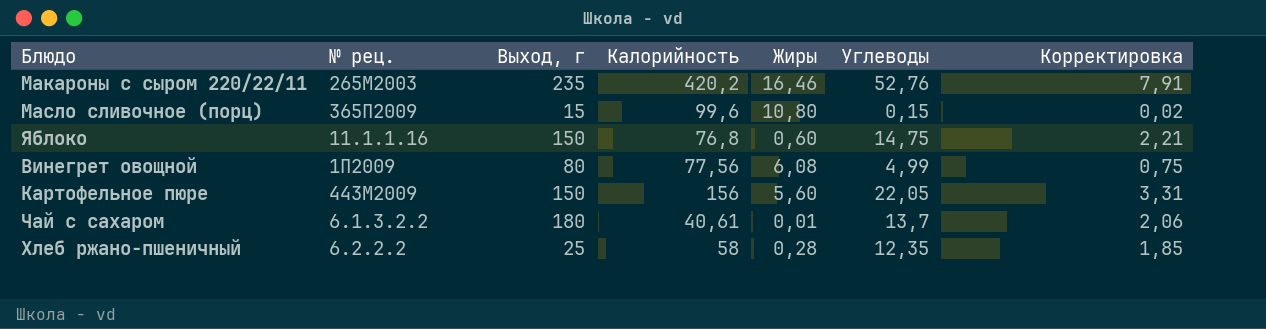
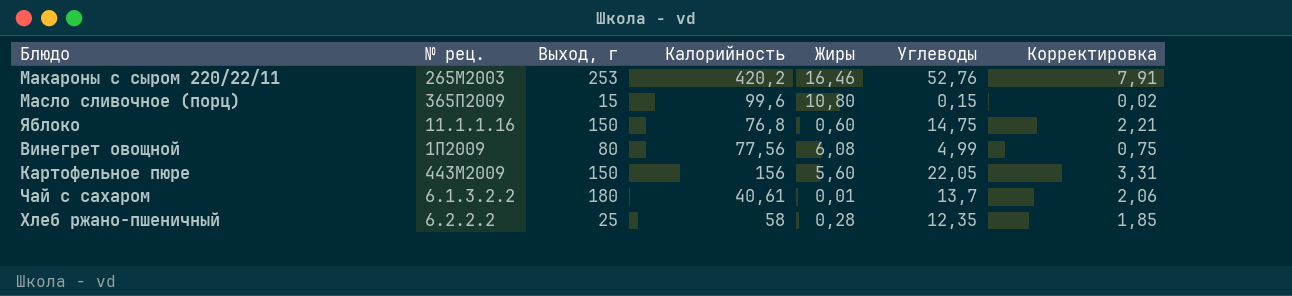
Макароны с сыром 220/22/11 | Выход, г: 235 -> 253

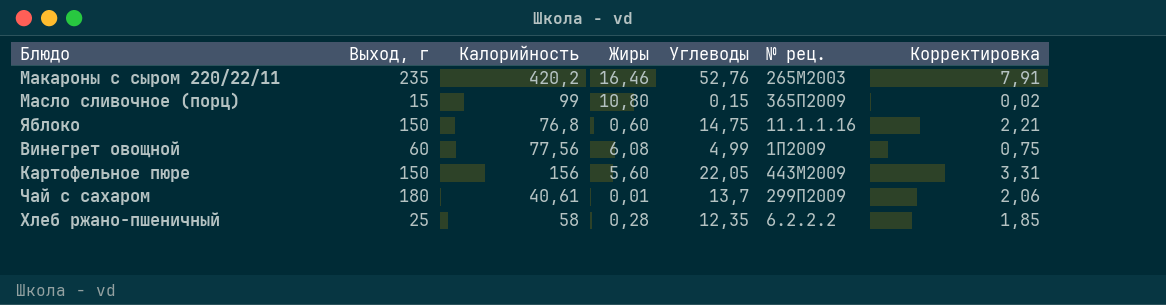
column № рец. | position: 2 -> 6
Макароны с сыром 220/22/11 | Выход, г: 253 -> 235
Масло сливочное (порц) | Калорийность: 99,6 -> 99
Винегрет овощной | Выход, г: 80 -> 60
Чай с сахаром | № рец.: 6.1.3.2.2 -> 299П2009

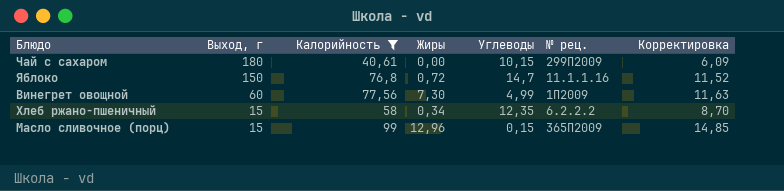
filter: none -> Калорийность <= 99
row order: none -> Выход, г descending
column Корректировка | formula: [Углеводы] * 0,15 -> [Калорийность] * 0,15
Чай с сахаром | Жиры: 0,01 -> 0,00
Чай с сахаром | Углеводы: 13,7 -> 10,15
Яблоко | Жиры: 0,60 -> 0,72
Яблоко | Углеводы: 14,75 -> 14,7
Винегрет овощной | Жиры: 6,08 -> 7,30
Хлеб ржано-пшеничный | Выход, г: 25 -> 15
Хлеб ржано-пшеничный | Жиры: 0,28 -> 0,34
Масло сливочное (порц) | Жиры: 10,80 -> 12,96

